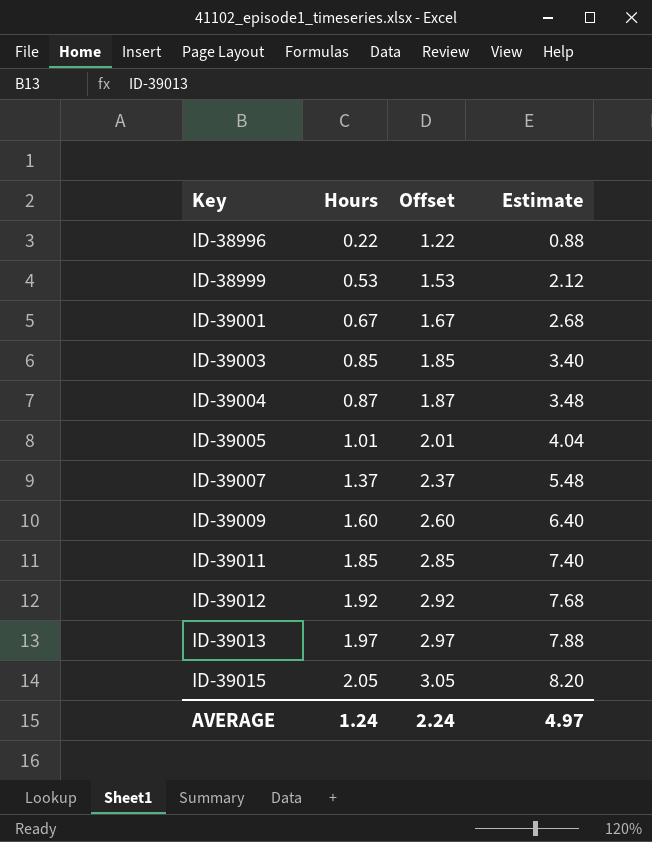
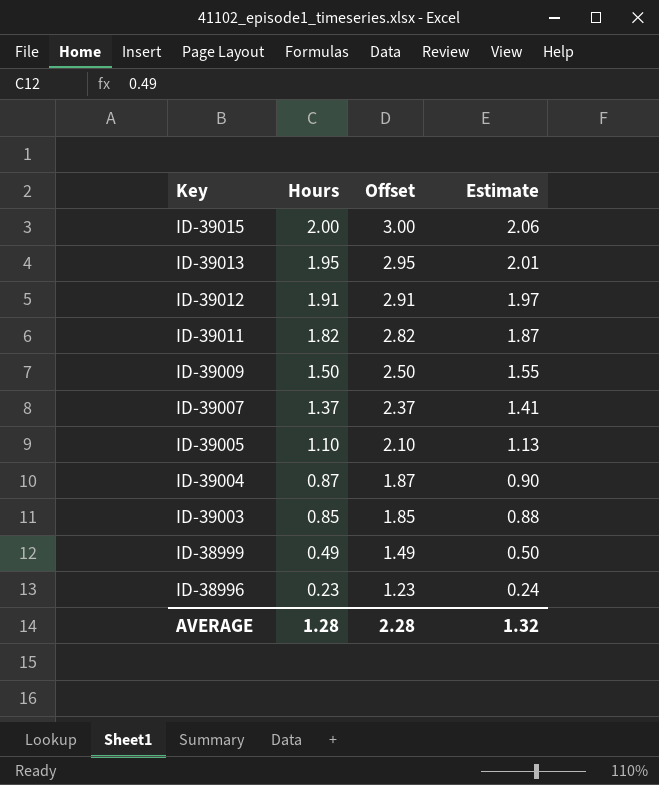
row order: Key ascending -> Key descending
column Estimate | formula: [Hours] * 4 -> [Hours] * 1.03
row ID-39001: 0.67 | 1.67 | 2.68 -> none
ID-39015 | Hours: 2.05 -> 2.00
ID-39015 | Offset: 3.05 -> 3.00
ID-39013 | Hours: 1.97 -> 1.95
ID-39013 | Offset: 2.97 -> 2.95
ID-39012 | Hours: 1.92 -> 1.91
ID-39012 | Offset: 2.92 -> 2.91
ID-39011 | Hours: 1.85 -> 1.82
ID-39011 | Offset: 2.85 -> 2.82
ID-39009 | Hours: 1.60 -> 1.50
ID-39009 | Offset: 2.60 -> 2.50
ID-39005 | Hours: 1.01 -> 1.10
ID-39005 | Offset: 2.01 -> 2.10
ID-38999 | Hours: 0.53 -> 0.49
ID-38999 | Offset: 1.53 -> 1.49
ID-38996 | Hours: 0.22 -> 0.23
ID-38996 | Offset: 1.22 -> 1.23
AVERAGE | Hours: 1.24 -> 1.28
AVERAGE | Offset: 2.24 -> 2.28
AVERAGE | Estimate: 4.97 -> 1.32

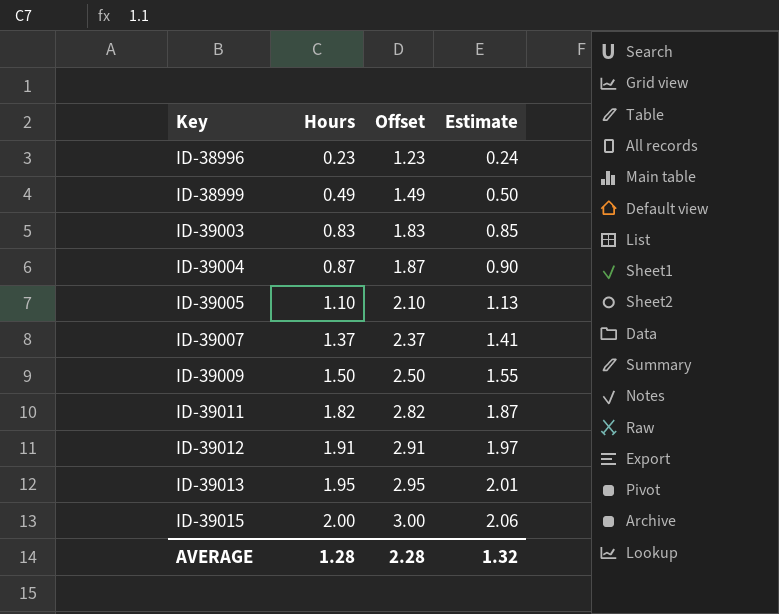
row order: Key descending -> Key ascending
ID-39003 | Hours: 0.85 -> 0.83
ID-39003 | Offset: 1.85 -> 1.83
ID-39003 | Estimate: 0.88 -> 0.85

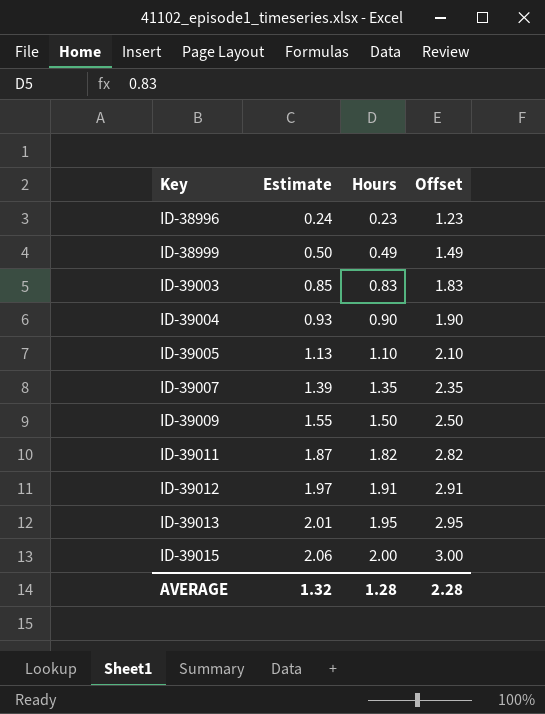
column Estimate | position: 4 -> 2
ID-39004 | Estimate: 0.90 -> 0.93
ID-39004 | Hours: 0.87 -> 0.90
ID-39004 | Offset: 1.87 -> 1.90
ID-39007 | Estimate: 1.41 -> 1.39
ID-39007 | Hours: 1.37 -> 1.35
ID-39007 | Offset: 2.37 -> 2.35

